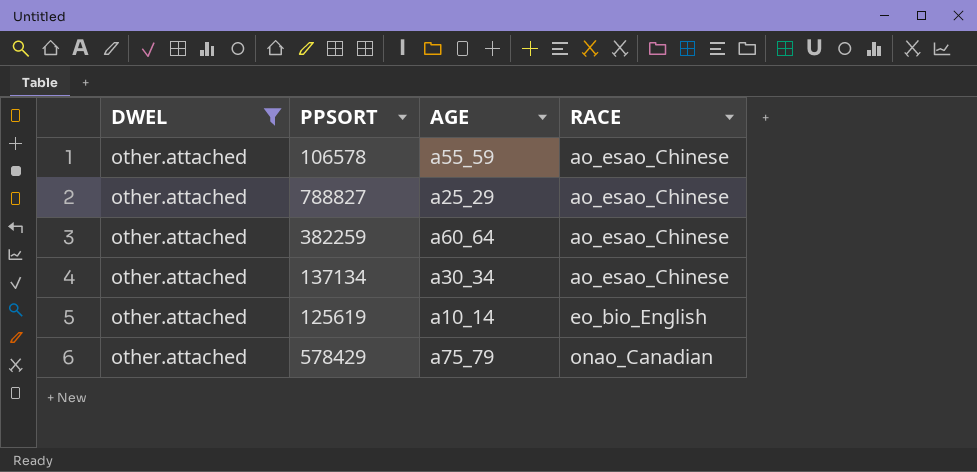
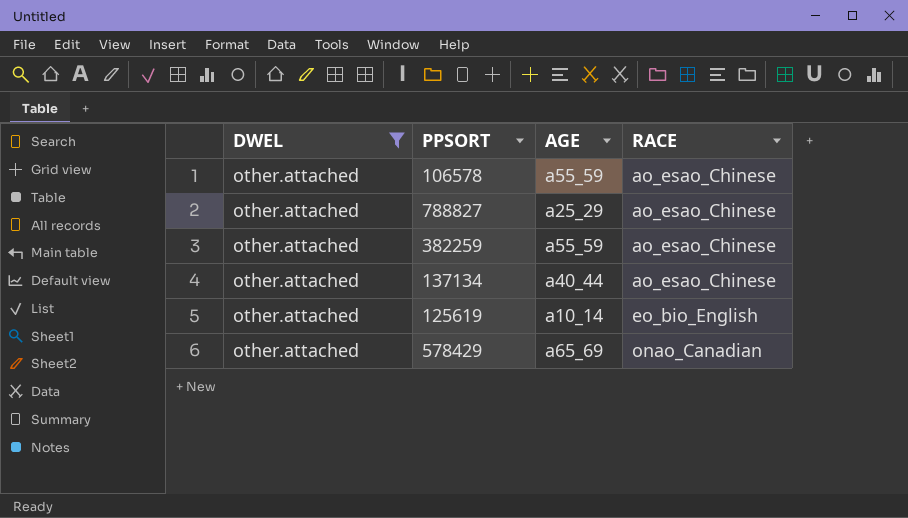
382259 | AGE: a60_64 -> a55_59
137134 | AGE: a30_34 -> a40_44
578429 | AGE: a75_79 -> a65_69

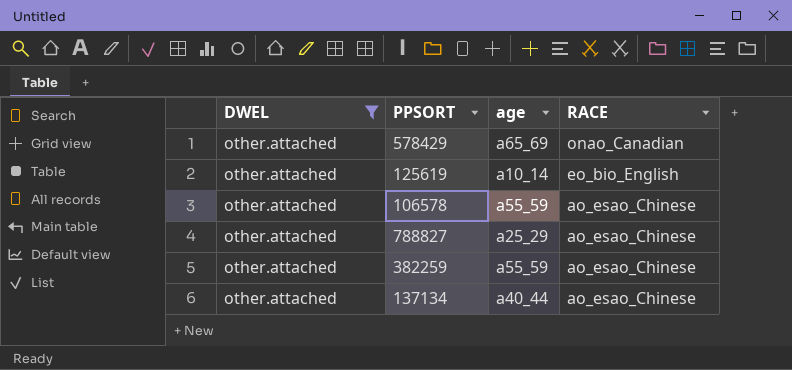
row order: RACE ascending -> RACE descending
column name: AGE -> age

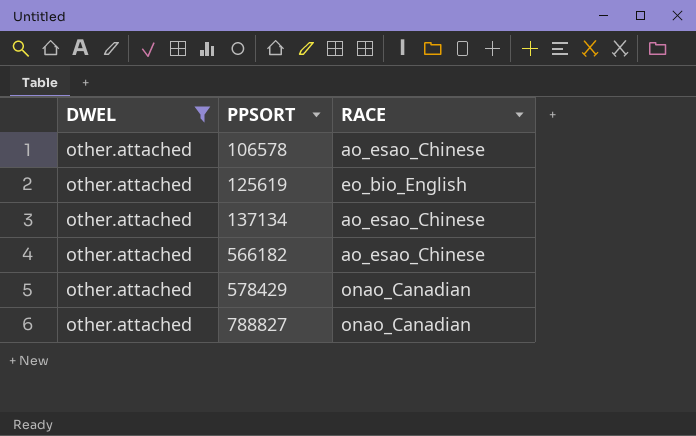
row order: RACE descending -> PPSORT ascending
column age | position: 3 -> none
row 382259: other.attached | a55_59 | ao_esao_Chinese -> none
row 566182: none -> other.attached | ao_esao_Chinese
788827 | RACE: ao_esao_Chinese -> onao_Canadian

